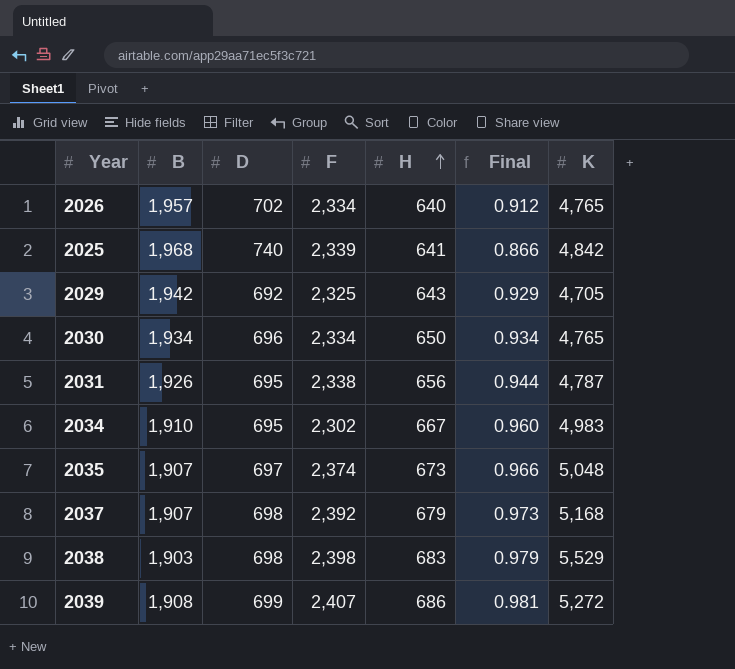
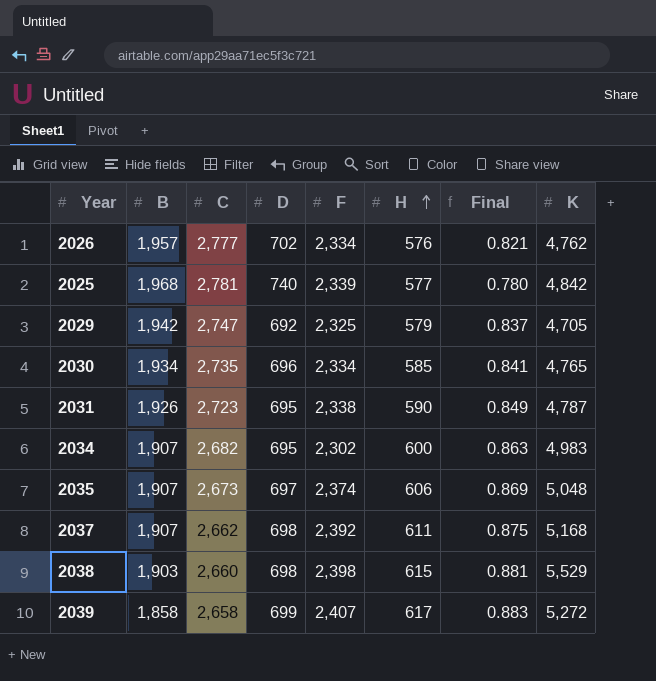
column C | position: none -> 3
2026 | H: 640 -> 576
2026 | Final: 0.912 -> 0.821
2026 | K: 4,765 -> 4,762
2025 | H: 641 -> 577
2025 | Final: 0.866 -> 0.780
2029 | H: 643 -> 579
2029 | Final: 0.929 -> 0.837
2030 | H: 650 -> 585
2030 | Final: 0.934 -> 0.841
2031 | H: 656 -> 590
2031 | Final: 0.944 -> 0.849
2034 | B: 1,910 -> 1,907
2034 | H: 667 -> 600
2034 | Final: 0.960 -> 0.863
2035 | H: 673 -> 606
2035 | Final: 0.966 -> 0.869
2037 | H: 679 -> 611
2037 | Final: 0.973 -> 0.875
2038 | H: 683 -> 615
2038 | Final: 0.979 -> 0.881
2039 | B: 1,908 -> 1,858
2039 | H: 686 -> 617
2039 | Final: 0.981 -> 0.883

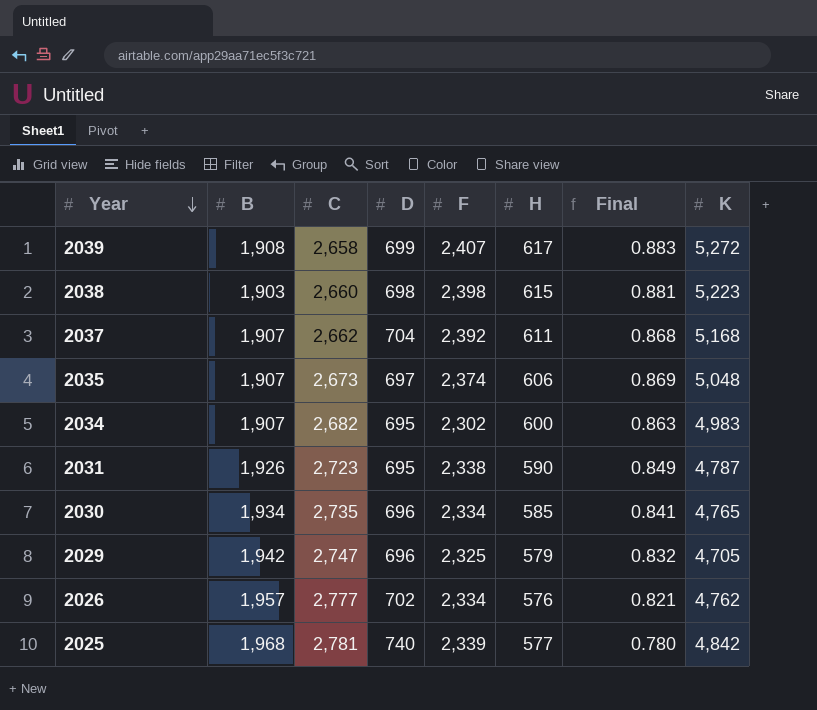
row order: H ascending -> Year descending
2039 | B: 1,858 -> 1,908
2038 | K: 5,529 -> 5,223
2037 | D: 698 -> 704
2037 | Final: 0.875 -> 0.868
2029 | D: 692 -> 696
2029 | Final: 0.837 -> 0.832

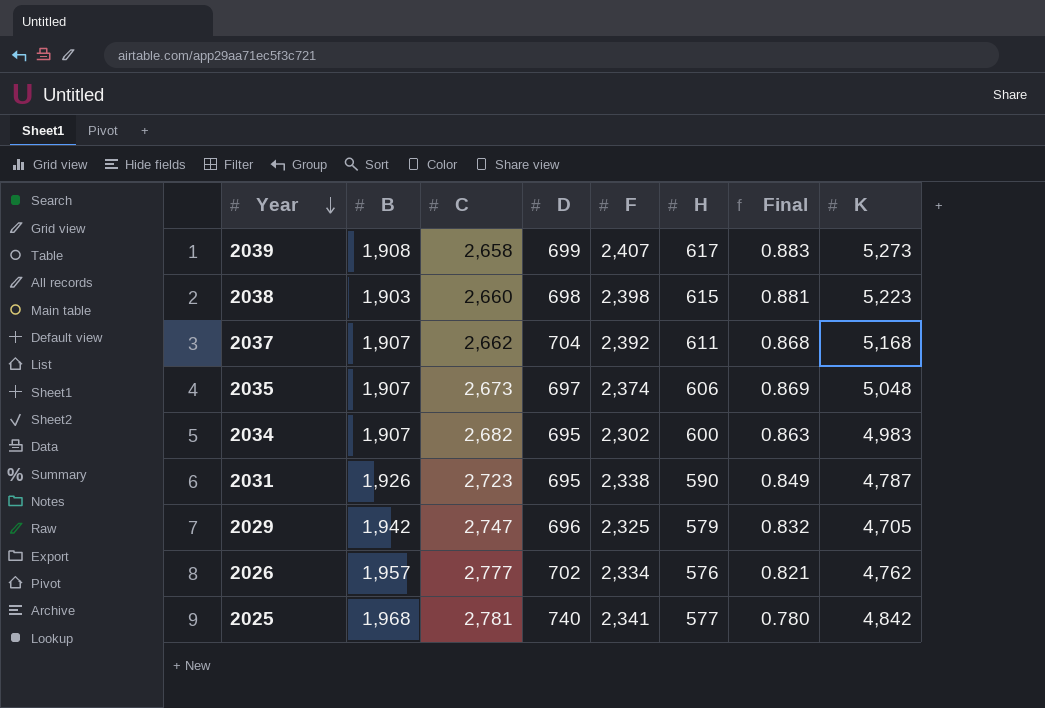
row 2030: 1,934 | 2,735 | 696 | 2,334 | 585 | 0.841 | 4,765 -> none
2039 | K: 5,272 -> 5,273
2025 | F: 2,339 -> 2,341

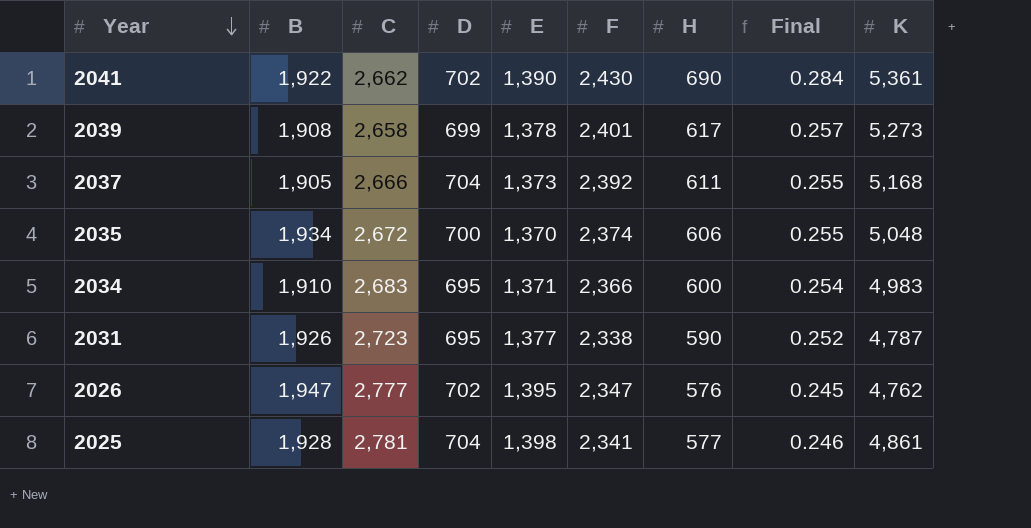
column E | position: none -> 5
column Final | formula: [H] / [D] -> [H] / [F]
row 2038: 1,903 | 2,660 | 698 | 2,398 | 615 | 0.881 | 5,223 -> none
row 2029: 1,942 | 2,747 | 696 | 2,325 | 579 | 0.832 | 4,705 -> none
row 2041: none -> 1,922 | 2,662 | 702 | 1,390 | 2,430 | 690 | 0.284 | 5,361
2039 | F: 2,407 -> 2,401
2037 | B: 1,907 -> 1,905
2037 | C: 2,662 -> 2,666
2035 | B: 1,907 -> 1,934
2035 | C: 2,673 -> 2,672
2035 | D: 697 -> 700
2034 | B: 1,907 -> 1,910
2034 | C: 2,682 -> 2,683
2034 | F: 2,302 -> 2,366
2026 | B: 1,957 -> 1,947
2026 | F: 2,334 -> 2,347
2025 | B: 1,968 -> 1,928
2025 | D: 740 -> 704
2025 | K: 4,842 -> 4,861

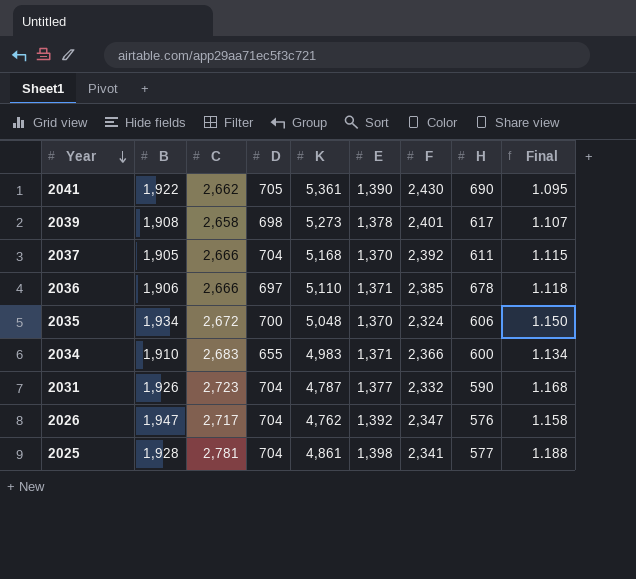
column K | position: 9 -> 5
column Final | formula: [H] / [F] -> [C] / [F]
2041 | D: 702 -> 705
2039 | D: 699 -> 698
2037 | E: 1,373 -> 1,370
row 2036: none -> 1,906 | 2,666 | 697 | 5,110 | 1,371 | 2,385 | 678 | 1.118
2035 | F: 2,374 -> 2,324
2034 | D: 695 -> 655
2031 | D: 695 -> 704
2031 | F: 2,338 -> 2,332
2026 | C: 2,777 -> 2,717
2026 | D: 702 -> 704
2026 | E: 1,395 -> 1,392

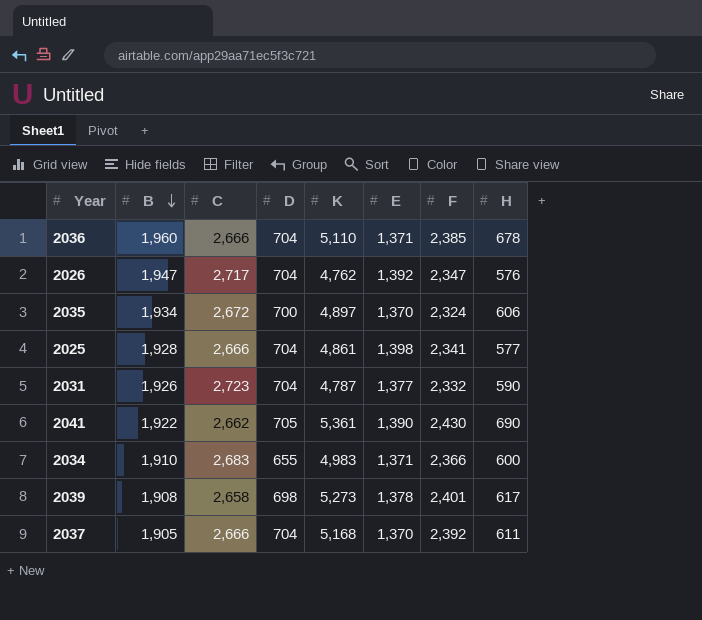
row order: Year descending -> B descending
column Final | formula: [C] / [F] -> none
2036 | B: 1,906 -> 1,960
2036 | D: 697 -> 704
2035 | K: 5,048 -> 4,897
2025 | C: 2,781 -> 2,666

